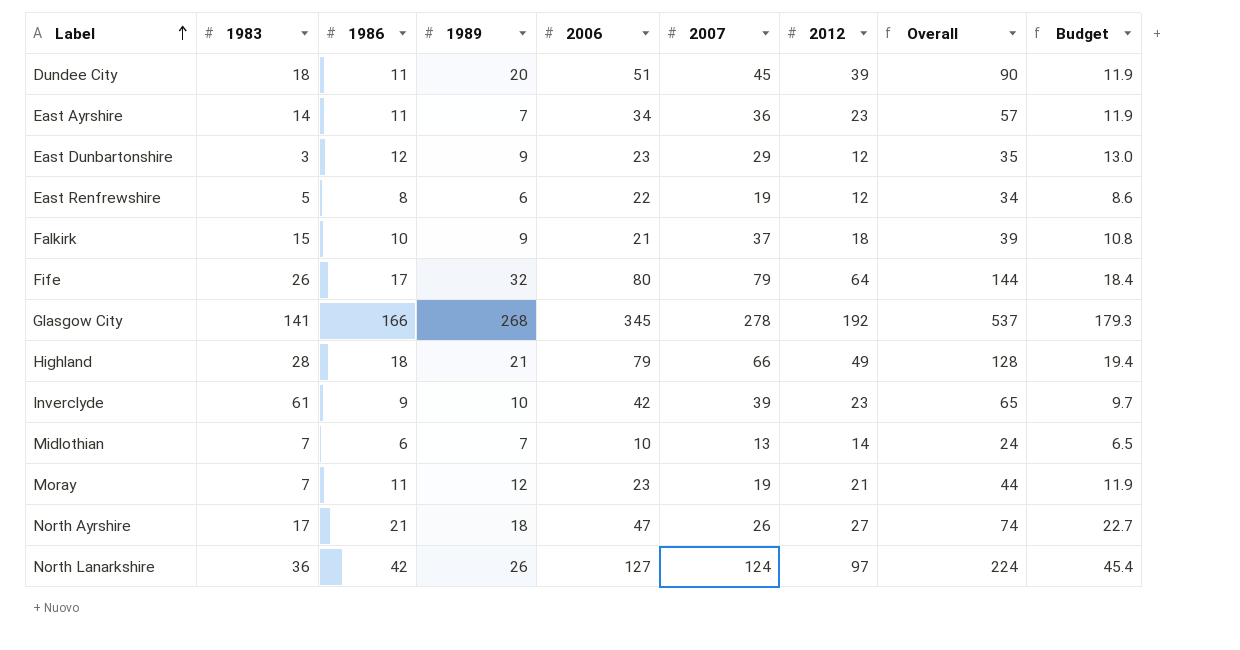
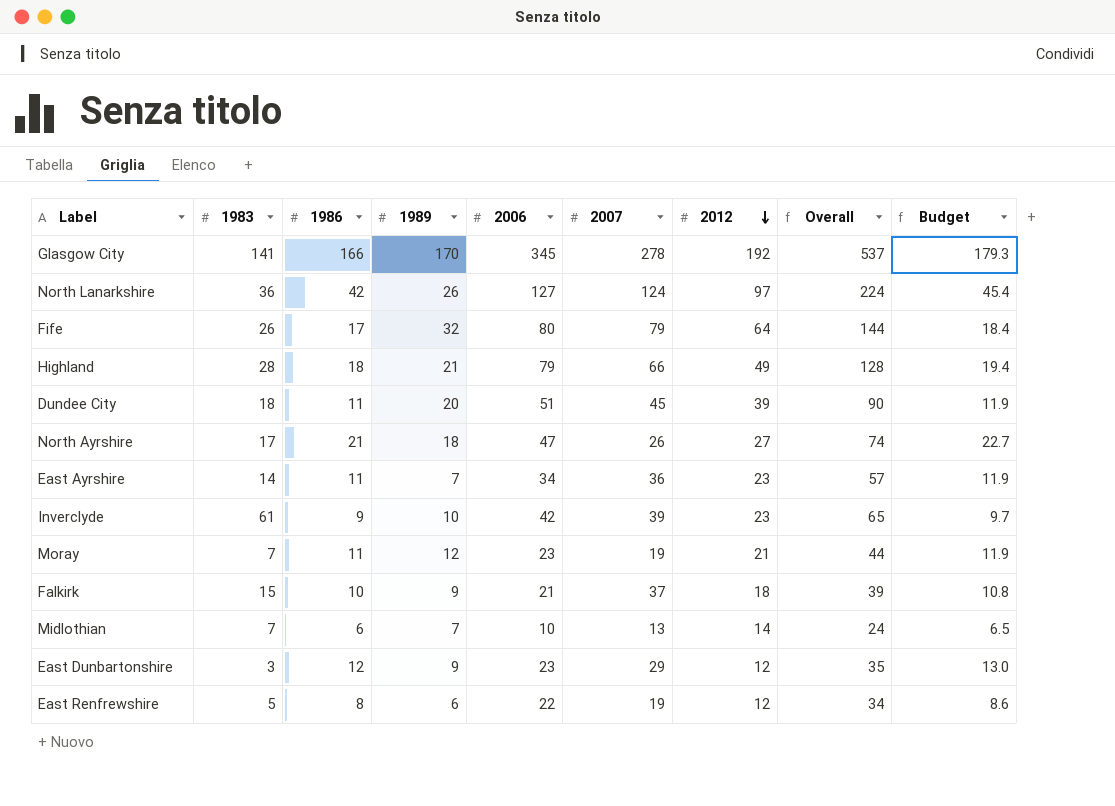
row order: Label ascending -> 2012 descending
Glasgow City | 1989: 268 -> 170

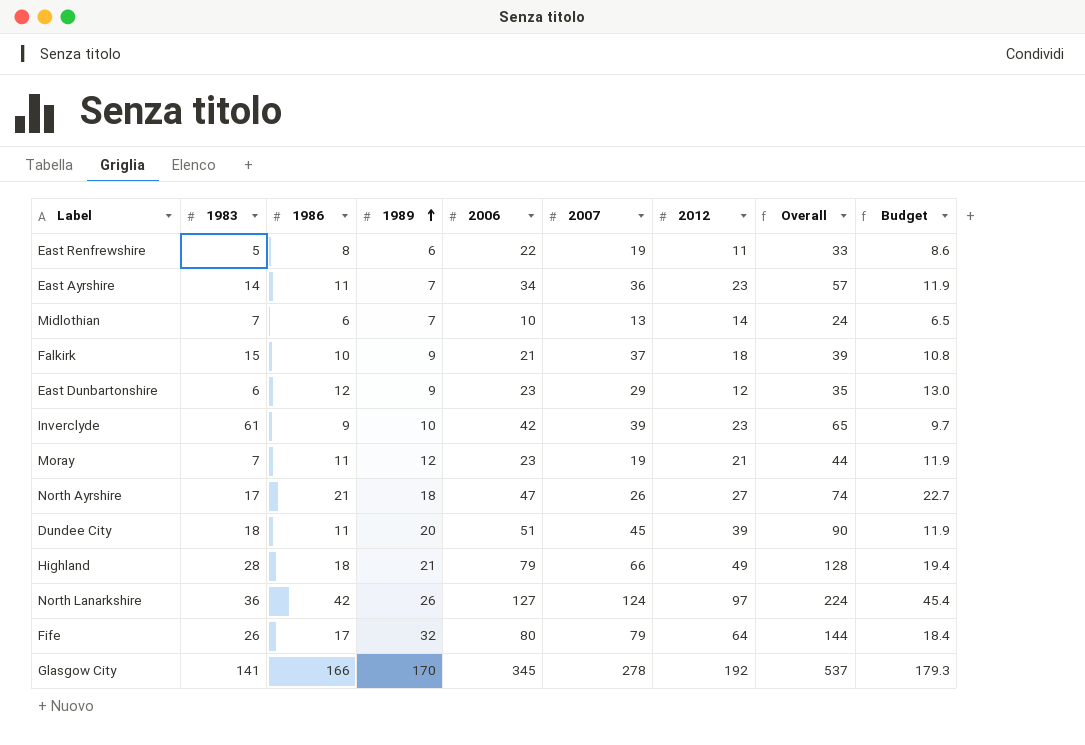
row order: 2012 descending -> 1989 ascending
East Renfrewshire | 2012: 12 -> 11
East Renfrewshire | Overall: 34 -> 33
East Dunbartonshire | 1983: 3 -> 6

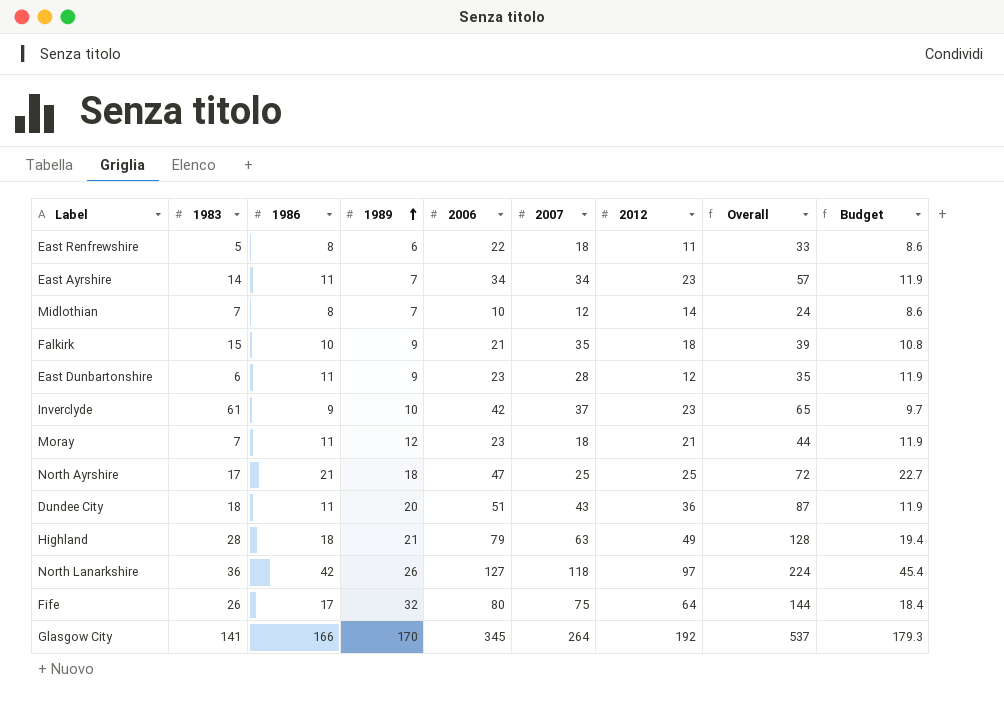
East Renfrewshire | 2007: 19 -> 18
East Ayrshire | 2007: 36 -> 34
Midlothian | 1986: 6 -> 8
Midlothian | 2007: 13 -> 12
Midlothian | Budget: 6.5 -> 8.6
Falkirk | 2007: 37 -> 35
East Dunbartonshire | 1986: 12 -> 11
East Dunbartonshire | 2007: 29 -> 28
East Dunbartonshire | Budget: 13.0 -> 11.9
Inverclyde | 2007: 39 -> 37
Moray | 2007: 19 -> 18
North Ayrshire | 2007: 26 -> 25
North Ayrshire | 2012: 27 -> 25
North Ayrshire | Overall: 74 -> 72
Dundee City | 2007: 45 -> 43
Dundee City | 2012: 39 -> 36
Dundee City | Overall: 90 -> 87
Highland | 2007: 66 -> 63
North Lanarkshire | 2007: 124 -> 118
Fife | 2007: 79 -> 75
Glasgow City | 2007: 278 -> 264

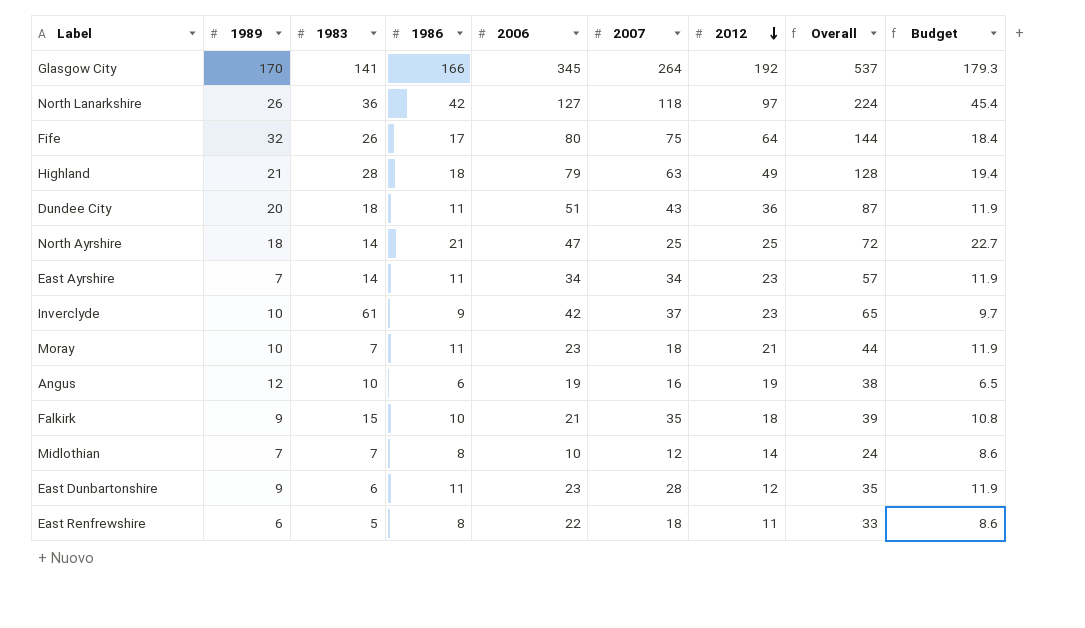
row order: 1989 ascending -> 2012 descending
column 1989 | position: 4 -> 2
North Ayrshire | 1983: 17 -> 14
Moray | 1989: 12 -> 10
row Angus: none -> 12 | 10 | 6 | 19 | 16 | 19 | 38 | 6.5

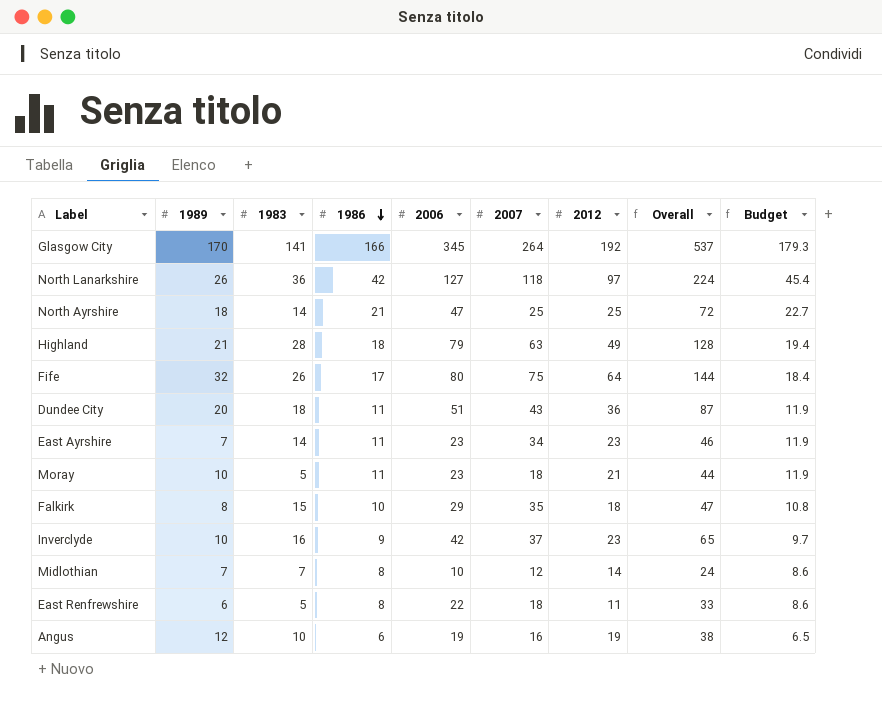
row order: 2012 descending -> 1986 descending
row East Dunbartonshire: 9 | 6 | 11 | 23 | 28 | 12 | 35 | 11.9 -> none
East Ayrshire | 2006: 34 -> 23
East Ayrshire | Overall: 57 -> 46
Moray | 1983: 7 -> 5
Falkirk | 1989: 9 -> 8
Falkirk | 2006: 21 -> 29
Falkirk | Overall: 39 -> 47
Inverclyde | 1983: 61 -> 16

